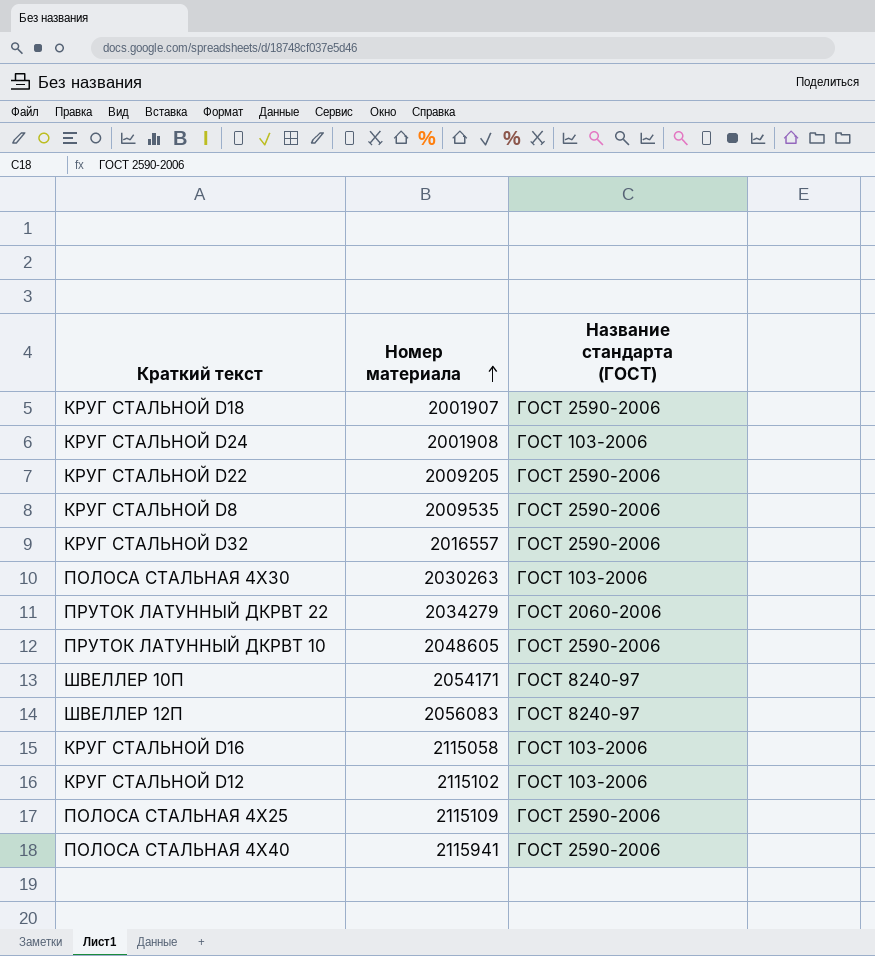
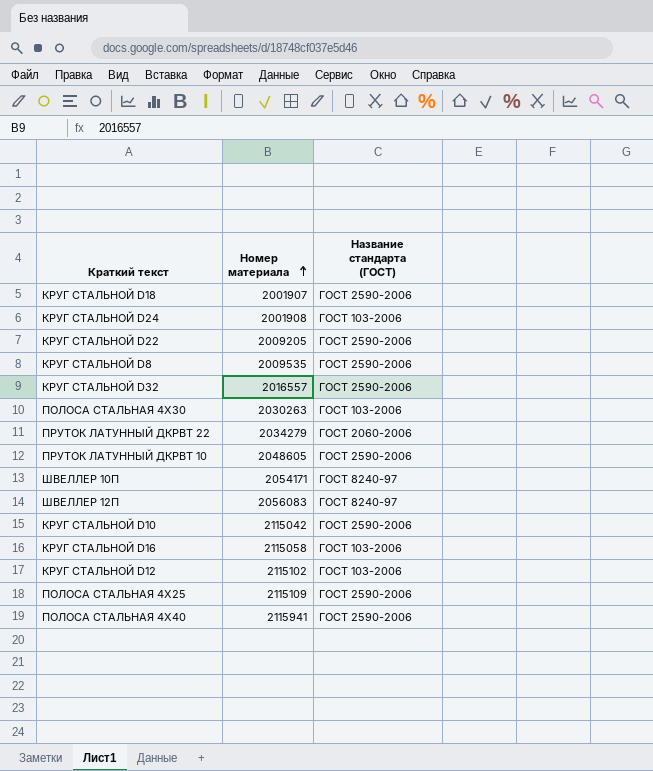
row КРУГ СТАЛЬНОЙ D10: none -> 2115042 | ГОСТ 2590-2006

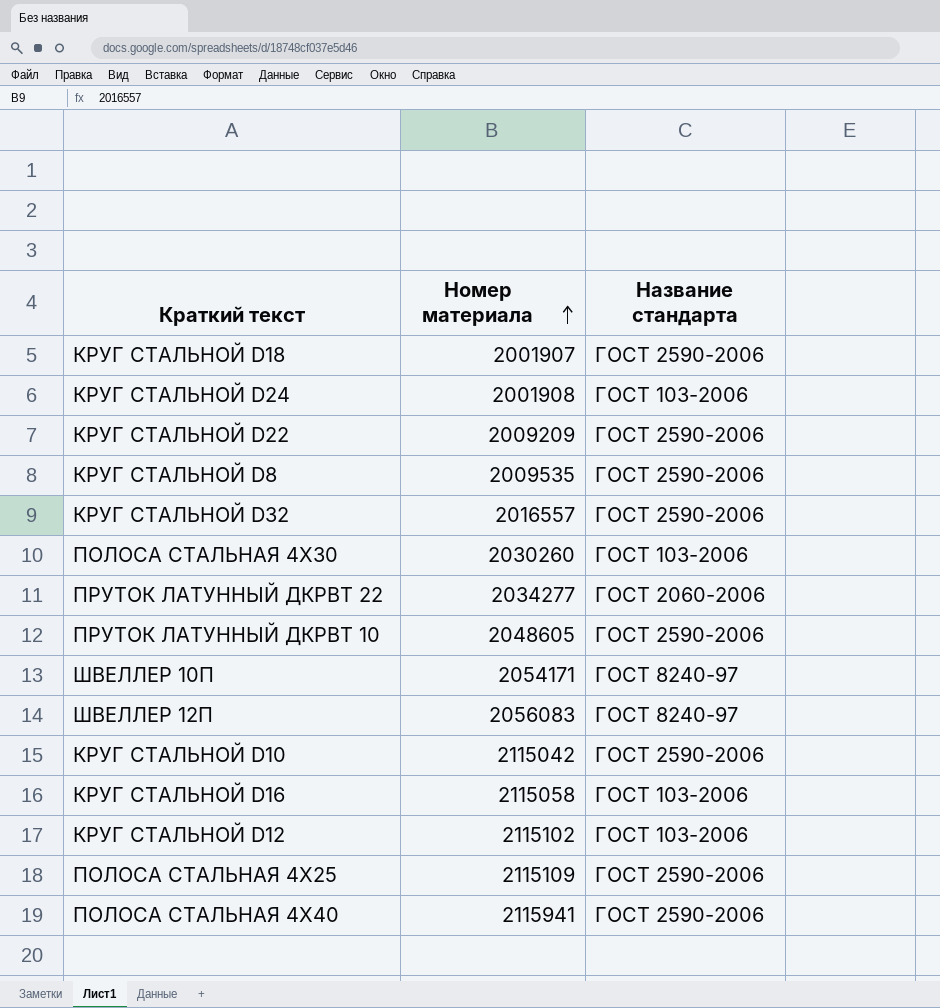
column name: Название стандарта (ГОСТ) -> Название стандарта
КРУГ СТАЛЬНОЙ D22 | Номер материала: 2009205 -> 2009209
ПОЛОСА СТАЛЬНАЯ 4Х30 | Номер материала: 2030263 -> 2030260
ПРУТОК ЛАТУННЫЙ ДКРВТ 22 | Номер материала: 2034279 -> 2034277

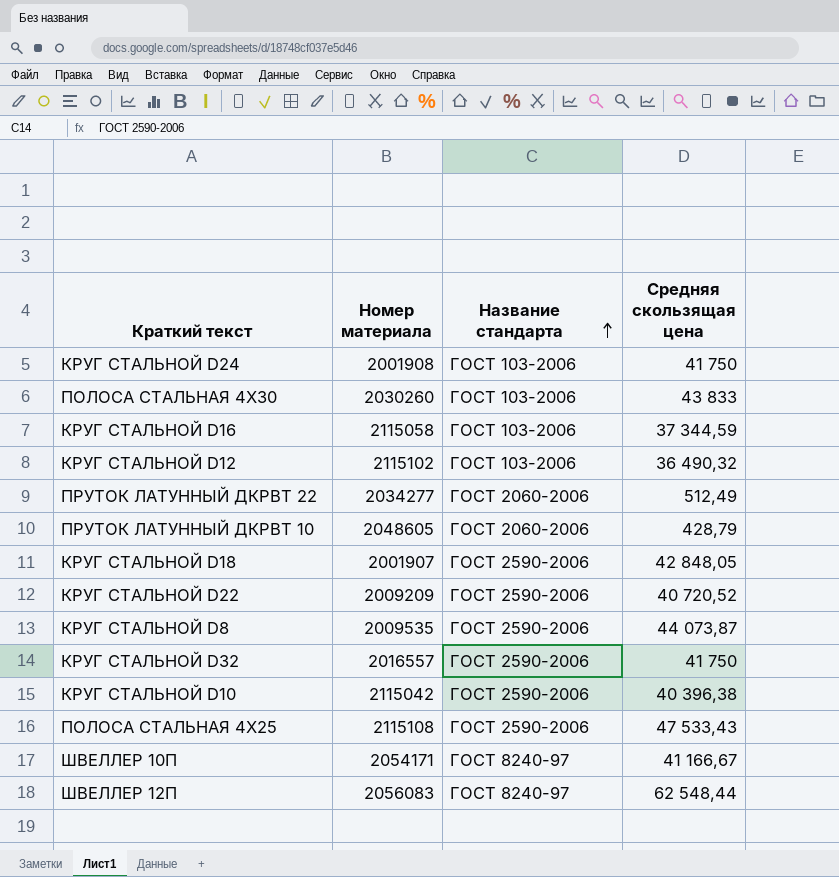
row order: Номер материала ascending -> Название стандарта ascending
column Средняя скользящая цена | position: none -> 4
row ПОЛОСА СТАЛЬНАЯ 4Х40: 2115941 | ГОСТ 2590-2006 -> none
ПРУТОК ЛАТУННЫЙ ДКРВТ 10 | Название стандарта: ГОСТ 2590-2006 -> ГОСТ 2060-2006
ПОЛОСА СТАЛЬНАЯ 4Х25 | Номер материала: 2115109 -> 2115108

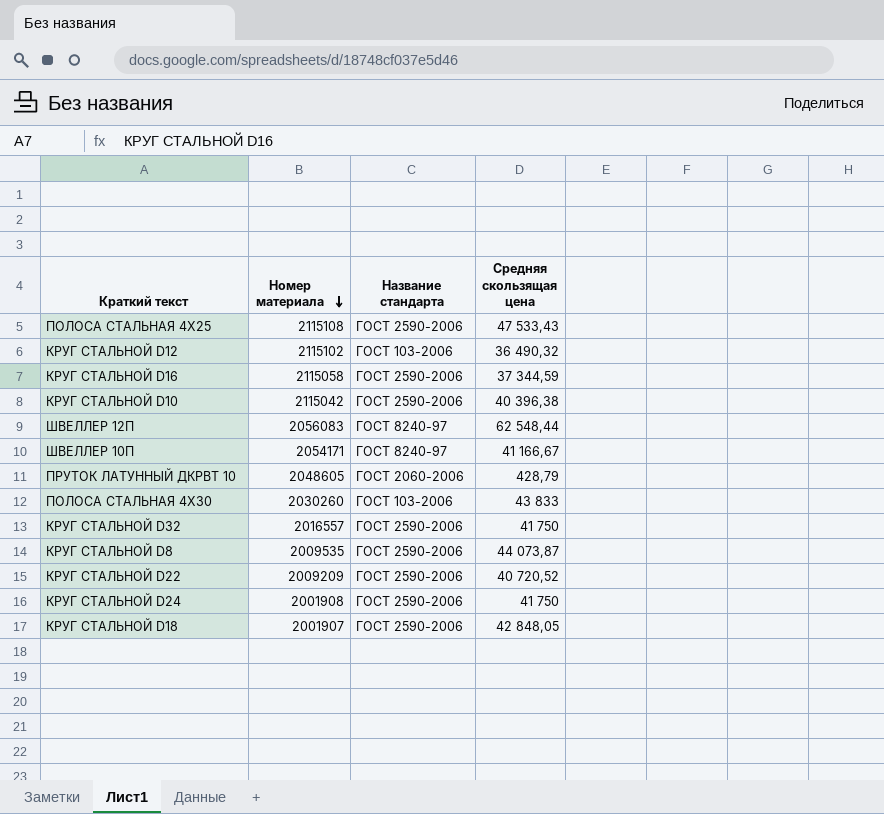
row order: Название стандарта ascending -> Номер материала descending
row ПРУТОК ЛАТУННЫЙ ДКРВТ 22: 2034277 | ГОСТ 2060-2006 | 512,49 -> none
КРУГ СТАЛЬНОЙ D16 | Название стандарта: ГОСТ 103-2006 -> ГОСТ 2590-2006
КРУГ СТАЛЬНОЙ D24 | Название стандарта: ГОСТ 103-2006 -> ГОСТ 2590-2006

